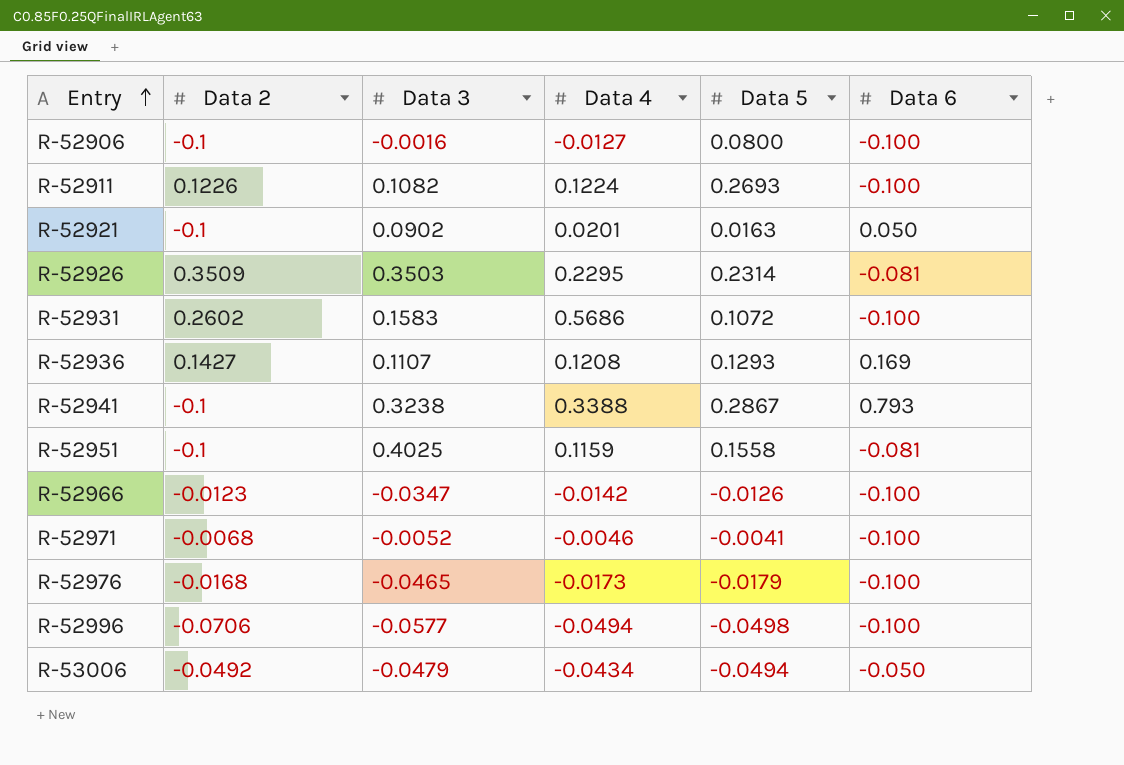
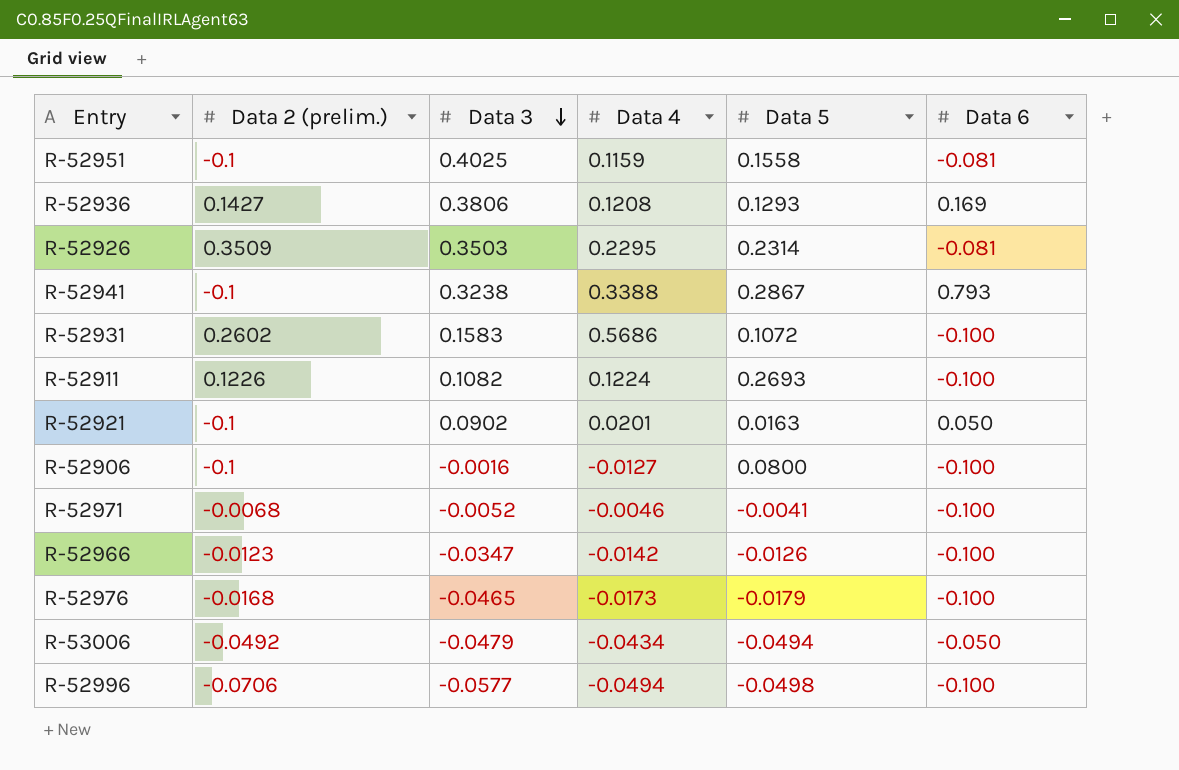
row order: Entry ascending -> Data 3 descending
column name: Data 2 -> Data 2 (prelim.)
R-52936 | Data 3: 0.1107 -> 0.3806

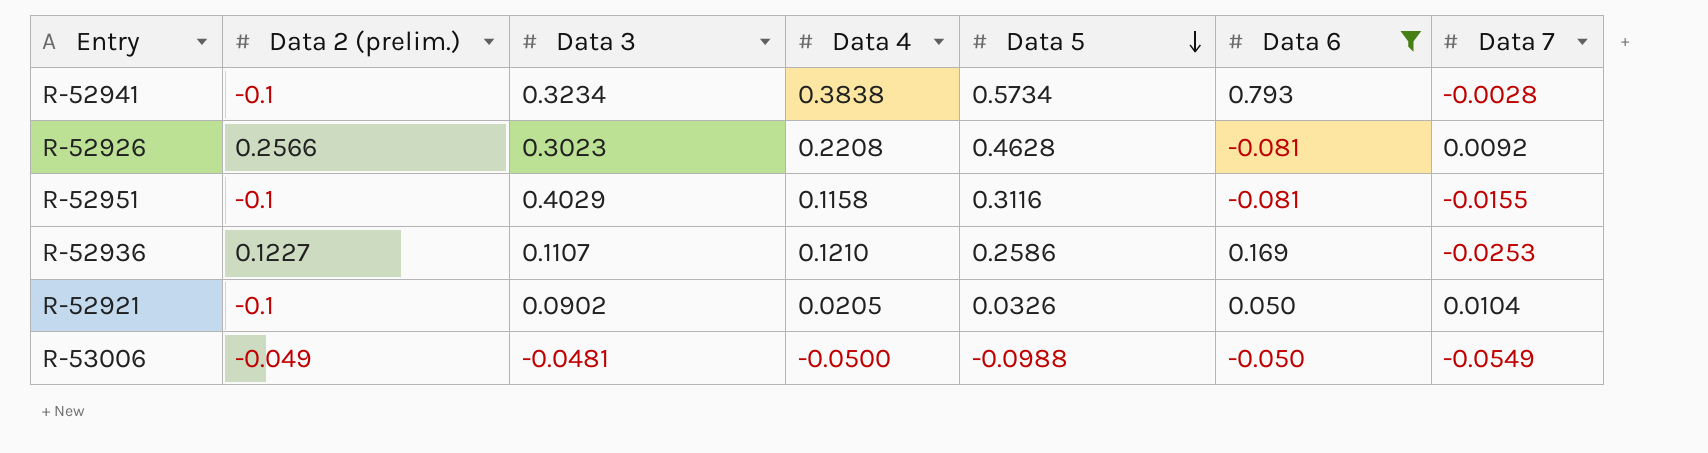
filter: none -> Data 6 != -0.100
row order: Data 3 descending -> Data 5 descending
column Data 7 | position: none -> 7
R-52941 | Data 3: 0.3238 -> 0.3234
R-52941 | Data 4: 0.3388 -> 0.3838
R-52941 | Data 5: 0.2867 -> 0.5734
R-52926 | Data 2 (prelim.): 0.3509 -> 0.2566
R-52926 | Data 3: 0.3503 -> 0.3023
R-52926 | Data 4: 0.2295 -> 0.2208
R-52926 | Data 5: 0.2314 -> 0.4628
R-52951 | Data 3: 0.4025 -> 0.4029
R-52951 | Data 4: 0.1159 -> 0.1158
R-52951 | Data 5: 0.1558 -> 0.3116
R-52936 | Data 2 (prelim.): 0.1427 -> 0.1227
R-52936 | Data 3: 0.3806 -> 0.1107
R-52936 | Data 4: 0.1208 -> 0.1210
R-52936 | Data 5: 0.1293 -> 0.2586
R-52921 | Data 4: 0.0201 -> 0.0205
R-52921 | Data 5: 0.0163 -> 0.0326
R-53006 | Data 2 (prelim.): -0.0492 -> -0.049
R-53006 | Data 3: -0.0479 -> -0.0481
R-53006 | Data 4: -0.0434 -> -0.0500
R-53006 | Data 5: -0.0494 -> -0.0988

